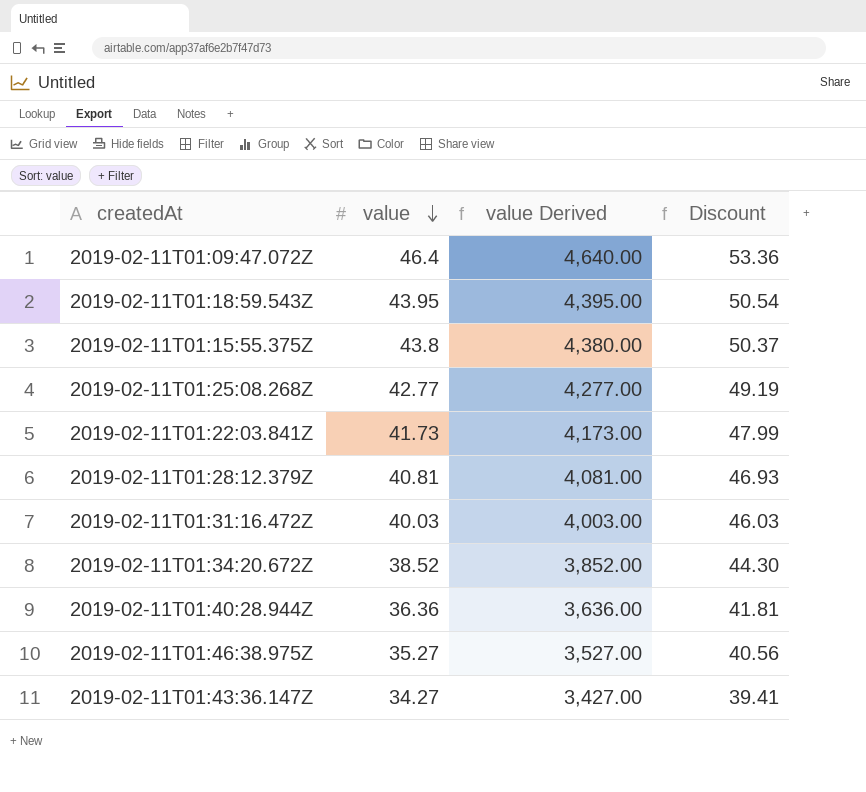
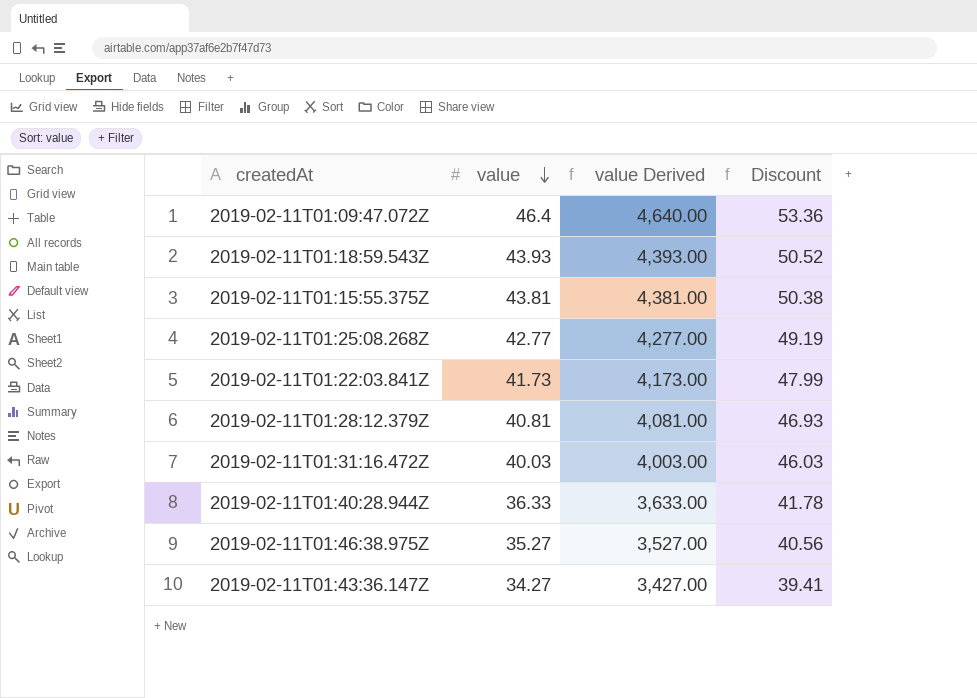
row 2019-02-11T01:34:20.672Z: 38.52 | 3,852.00 | 44.30 -> none
2019-02-11T01:18:59.543Z | value: 43.95 -> 43.93
2019-02-11T01:18:59.543Z | value Derived: 4,395.00 -> 4,393.00
2019-02-11T01:18:59.543Z | Discount: 50.54 -> 50.52
2019-02-11T01:15:55.375Z | value: 43.8 -> 43.81
2019-02-11T01:15:55.375Z | value Derived: 4,380.00 -> 4,381.00
2019-02-11T01:15:55.375Z | Discount: 50.37 -> 50.38
2019-02-11T01:40:28.944Z | value: 36.36 -> 36.33
2019-02-11T01:40:28.944Z | value Derived: 3,636.00 -> 3,633.00
2019-02-11T01:40:28.944Z | Discount: 41.81 -> 41.78

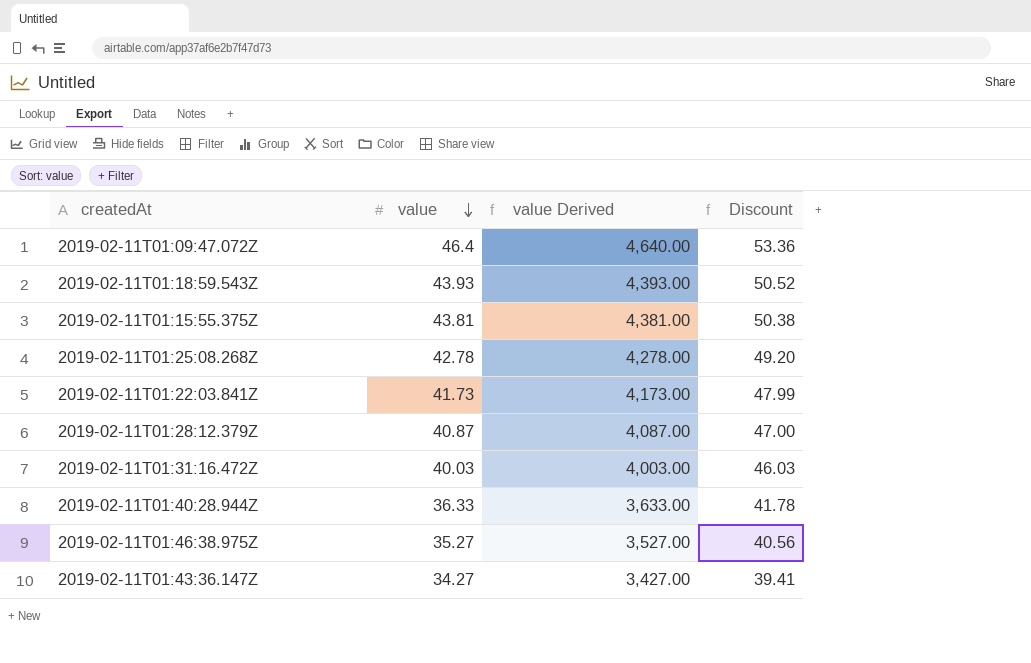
2019-02-11T01:25:08.268Z | value: 42.77 -> 42.78
2019-02-11T01:25:08.268Z | value Derived: 4,277.00 -> 4,278.00
2019-02-11T01:25:08.268Z | Discount: 49.19 -> 49.20
2019-02-11T01:28:12.379Z | value: 40.81 -> 40.87
2019-02-11T01:28:12.379Z | value Derived: 4,081.00 -> 4,087.00
2019-02-11T01:28:12.379Z | Discount: 46.93 -> 47.00

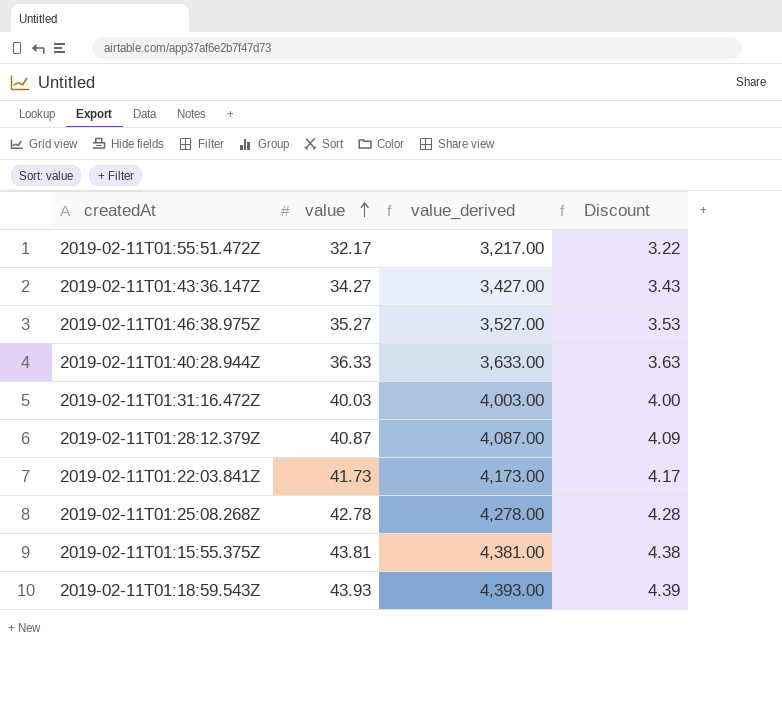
row order: value descending -> value ascending
column name: value Derived -> value_derived
column Discount | formula: [value] * 1.15 -> [value] * 0.1
row 2019-02-11T01:09:47.072Z: 46.4 | 4,640.00 | 53.36 -> none
row 2019-02-11T01:55:51.472Z: none -> 32.17 | 3,217.00 | 3.22

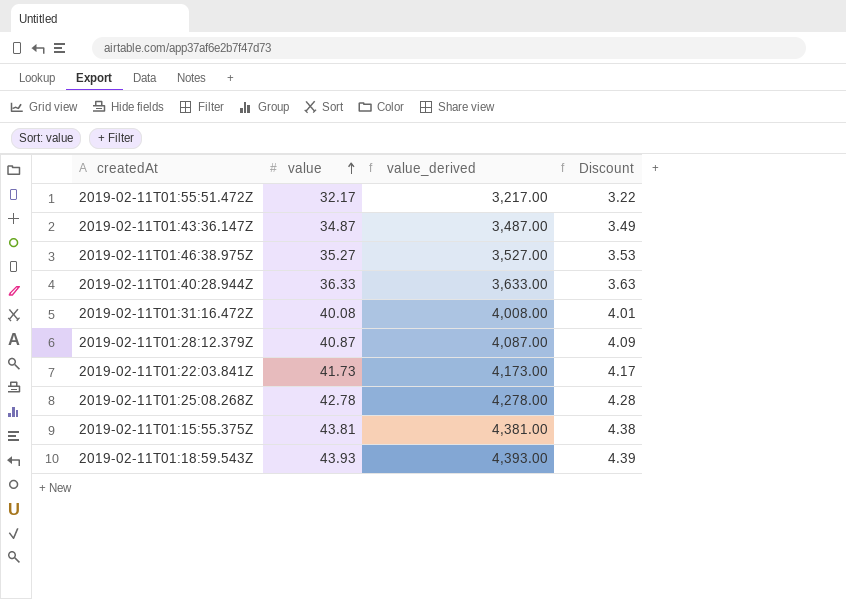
2019-02-11T01:43:36.147Z | value: 34.27 -> 34.87
2019-02-11T01:43:36.147Z | value_derived: 3,427.00 -> 3,487.00
2019-02-11T01:43:36.147Z | Discount: 3.43 -> 3.49
2019-02-11T01:31:16.472Z | value: 40.03 -> 40.08
2019-02-11T01:31:16.472Z | value_derived: 4,003.00 -> 4,008.00
2019-02-11T01:31:16.472Z | Discount: 4.00 -> 4.01

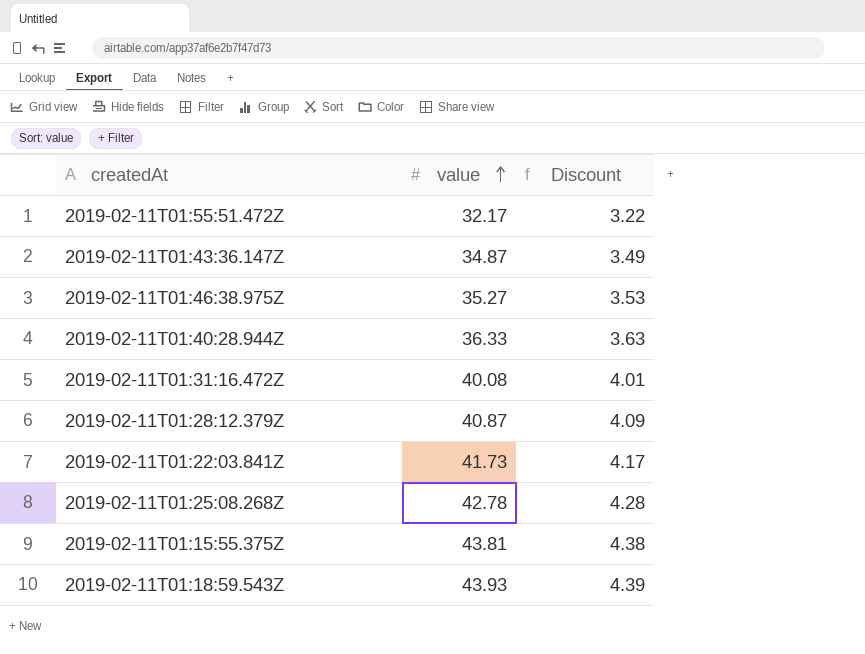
column value_derived | formula: [value] * 100 -> none

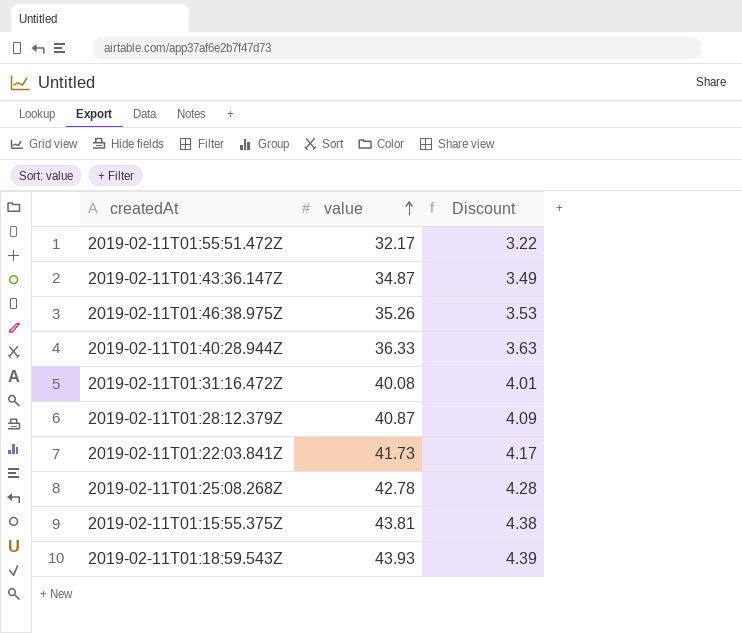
2019-02-11T01:46:38.975Z | value: 35.27 -> 35.26

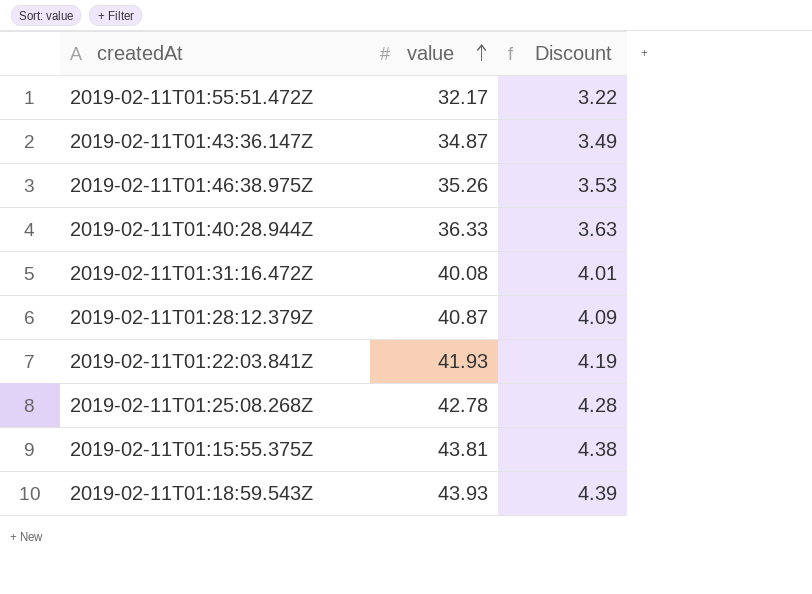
2019-02-11T01:22:03.841Z | value: 41.73 -> 41.93
2019-02-11T01:22:03.841Z | Discount: 4.17 -> 4.19

